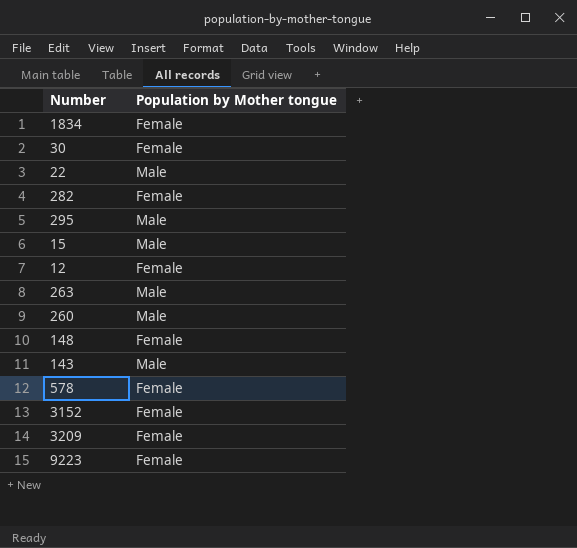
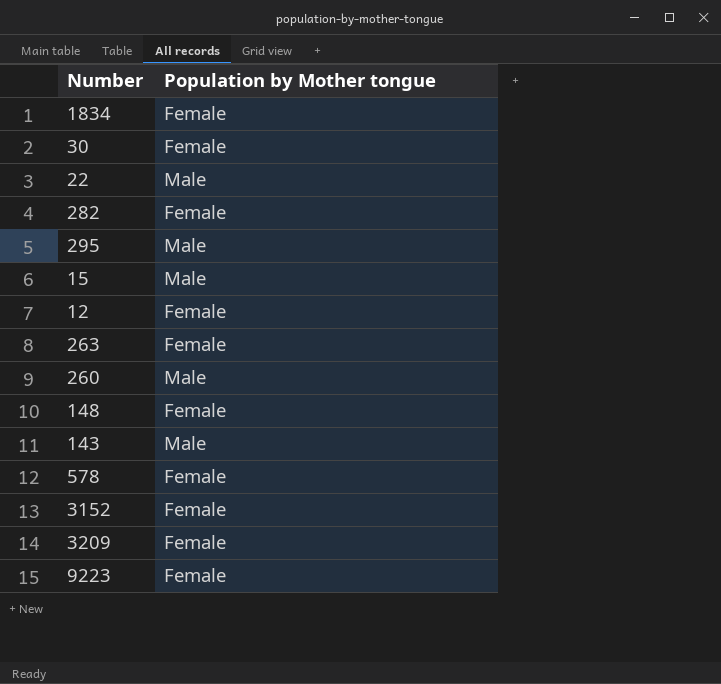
263 | Population by Mother tongue: Male -> Female

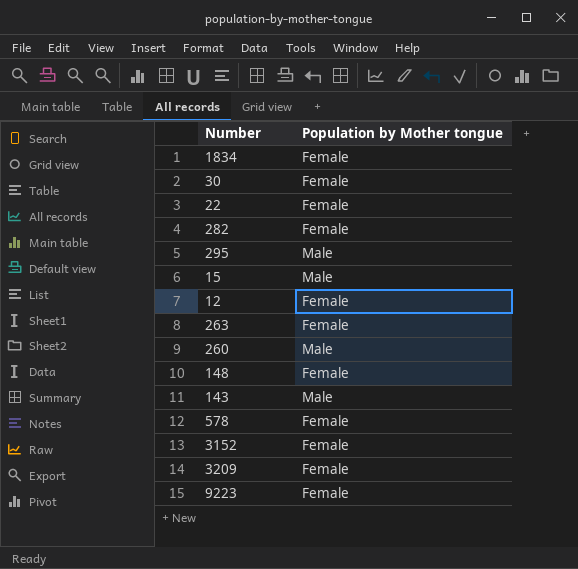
22 | Population by Mother tongue: Male -> Female

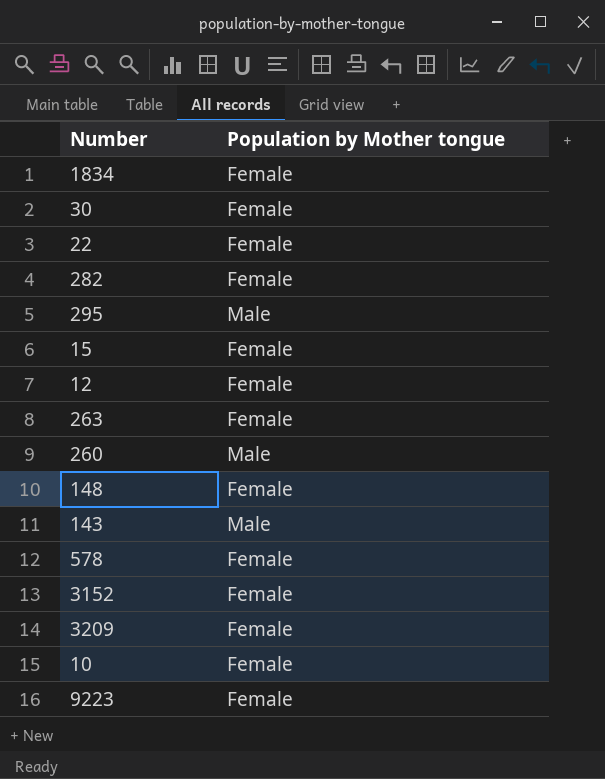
15 | Population by Mother tongue: Male -> Female
row 10: none -> Female

